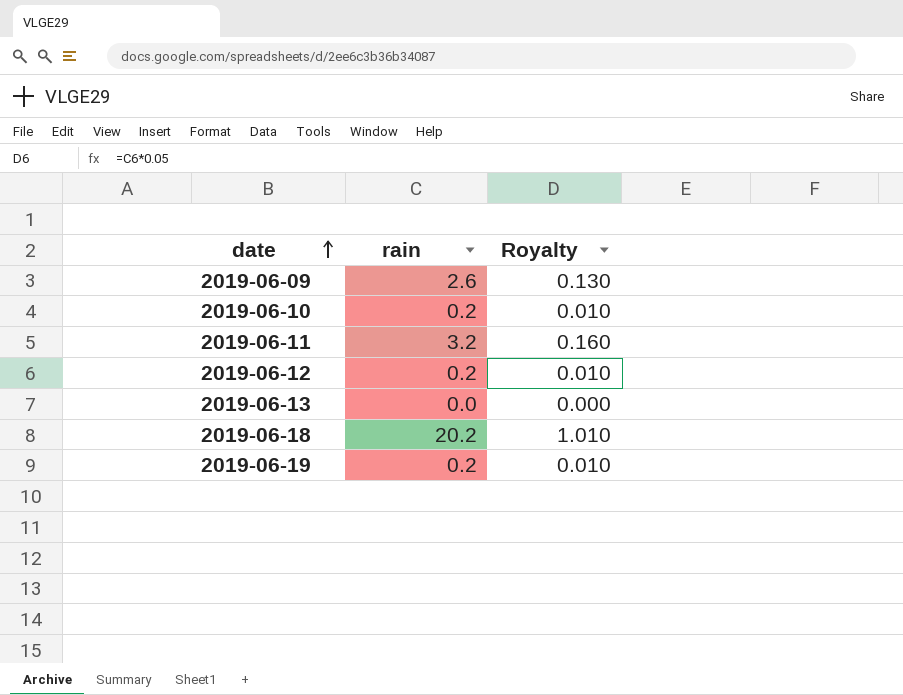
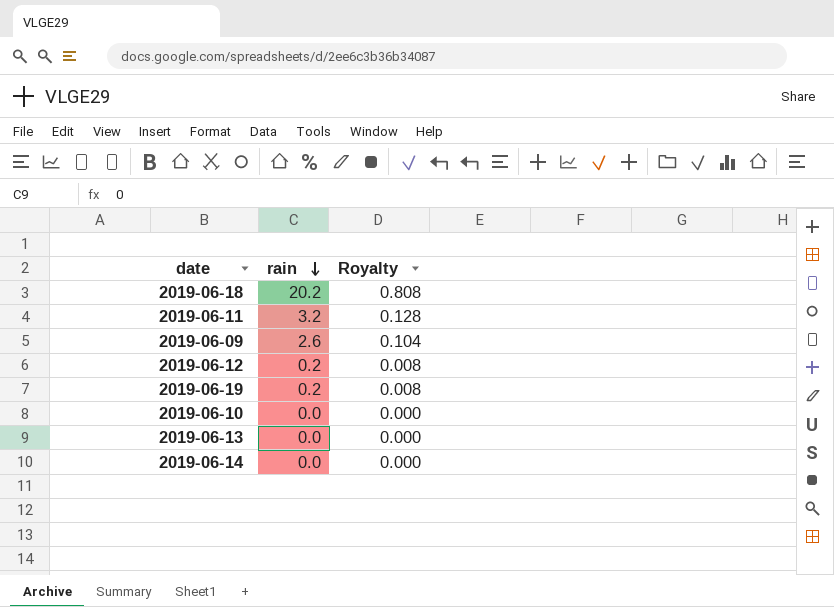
row order: date ascending -> rain descending
column Royalty | formula: [rain] * 0.05 -> [rain] * 0.04
2019-06-10 | rain: 0.2 -> 0.0
row 2019-06-14: none -> 0.0 | 0.000

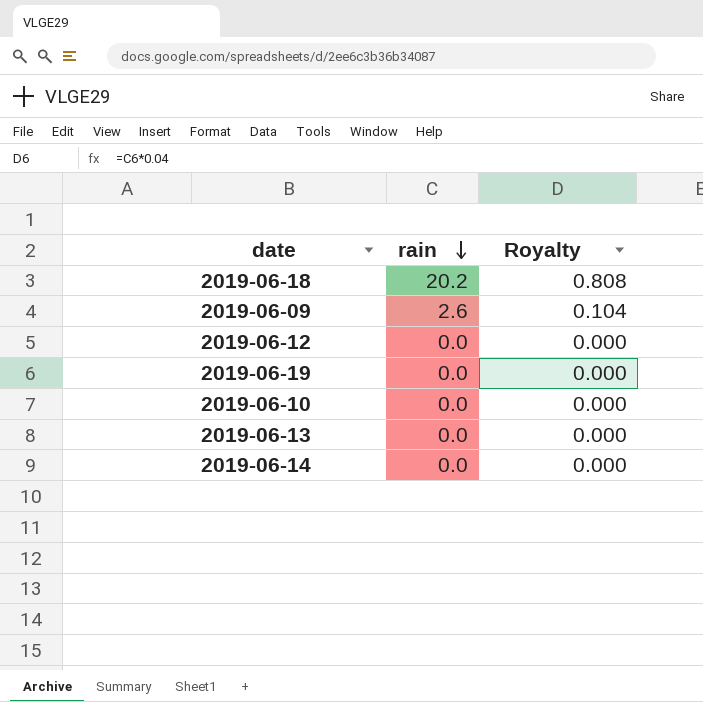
row 2019-06-11: 3.2 | 0.128 -> none
2019-06-12 | rain: 0.2 -> 0.0
2019-06-12 | Royalty: 0.008 -> 0.000
2019-06-19 | rain: 0.2 -> 0.0
2019-06-19 | Royalty: 0.008 -> 0.000

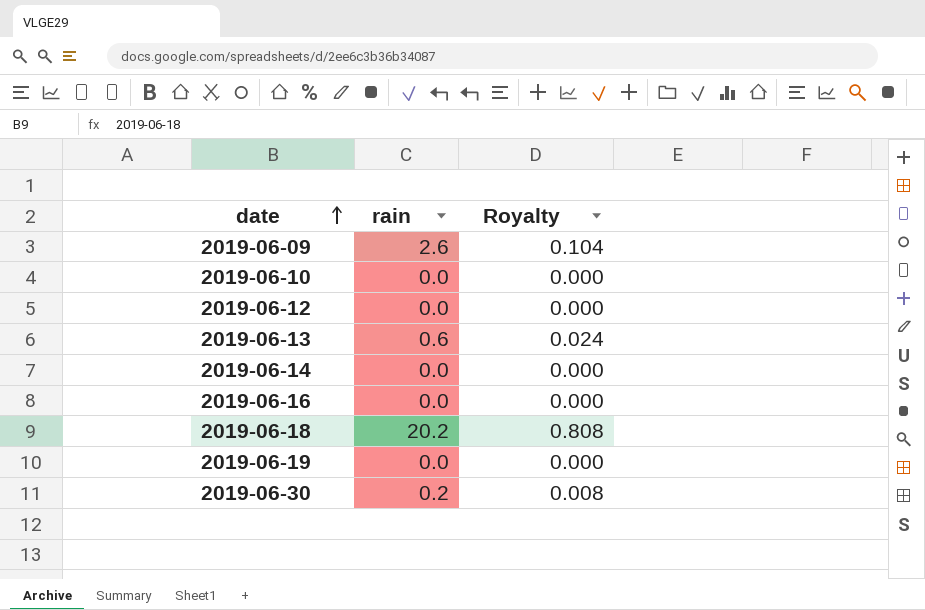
row order: rain descending -> date ascending
2019-06-13 | rain: 0.0 -> 0.6
2019-06-13 | Royalty: 0.000 -> 0.024
row 2019-06-16: none -> 0.0 | 0.000
row 2019-06-30: none -> 0.2 | 0.008

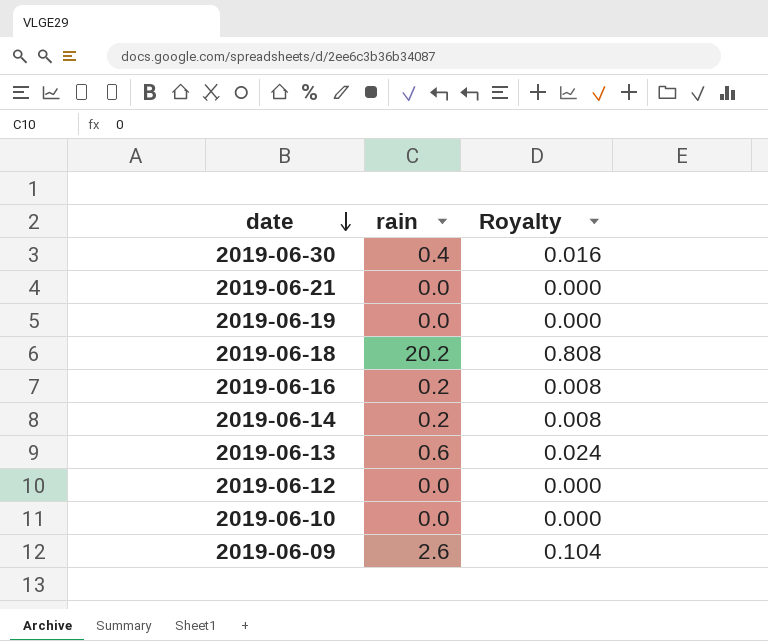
row order: date ascending -> date descending
2019-06-30 | rain: 0.2 -> 0.4
2019-06-30 | Royalty: 0.008 -> 0.016
row 2019-06-21: none -> 0.0 | 0.000
2019-06-16 | rain: 0.0 -> 0.2
2019-06-16 | Royalty: 0.000 -> 0.008
2019-06-14 | rain: 0.0 -> 0.2
2019-06-14 | Royalty: 0.000 -> 0.008

